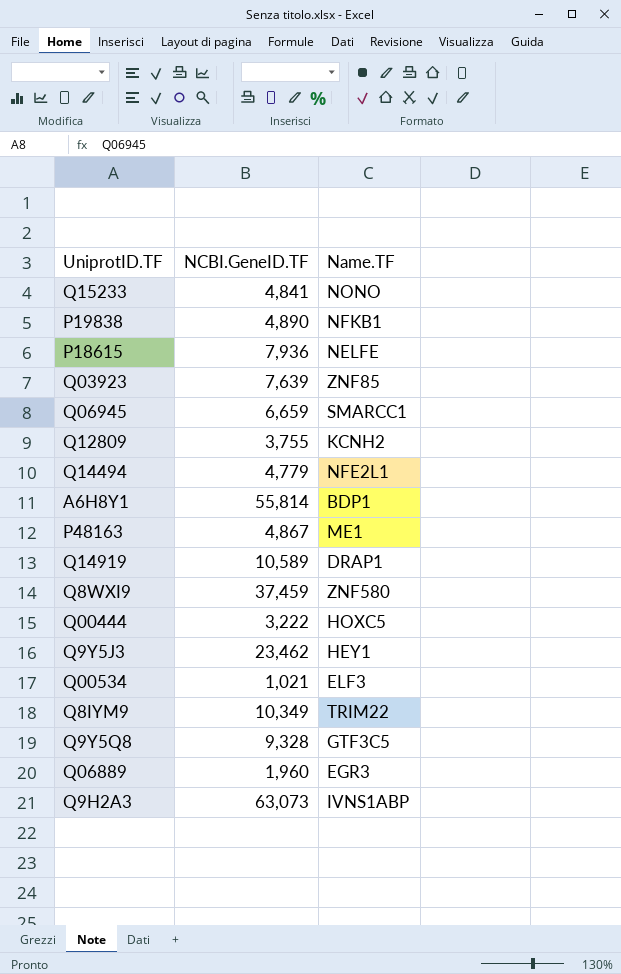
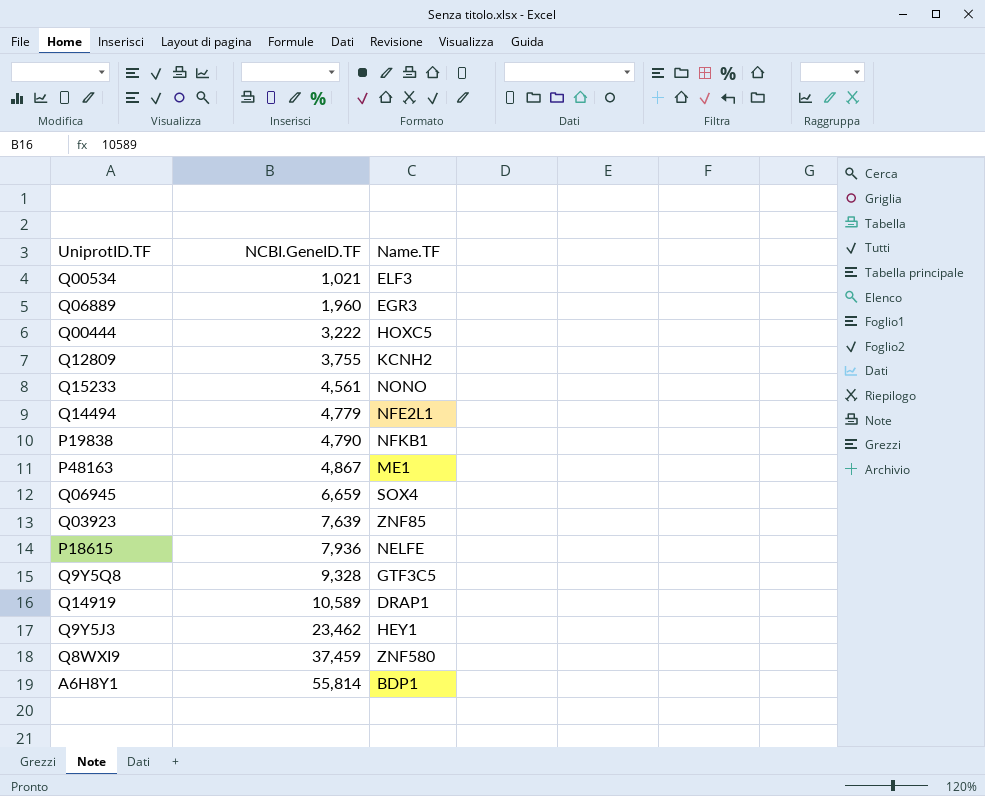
row order: none -> NCBI.GeneID.TF ascending
row Q8IYM9: 10,349 | TRIM22 -> none
row Q9H2A3: 63,073 | IVNS1ABP -> none
Q15233 | NCBI.GeneID.TF: 4,841 -> 4,561
P19838 | NCBI.GeneID.TF: 4,890 -> 4,790
Q06945 | Name.TF: SMARCC1 -> SOX4

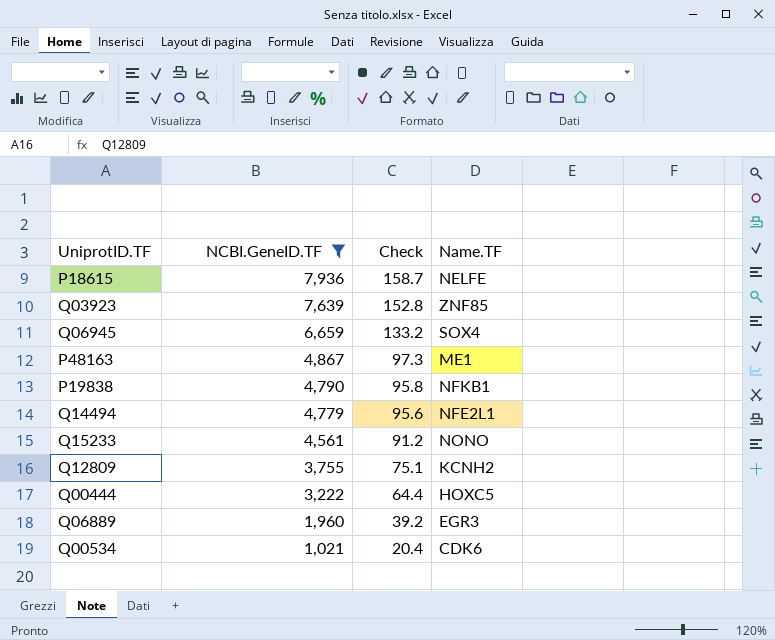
filter: none -> NCBI.GeneID.TF <= 7,936
row order: NCBI.GeneID.TF ascending -> NCBI.GeneID.TF descending
column Check | formula: none -> [NCBI.GeneID.TF] * 0.02
Q00534 | Name.TF: ELF3 -> CDK6

